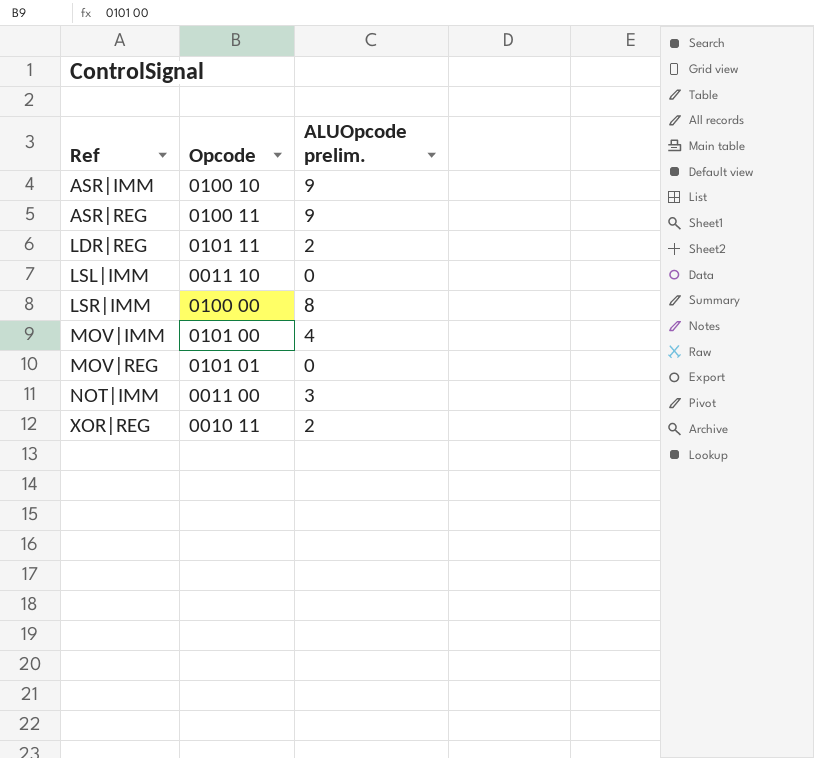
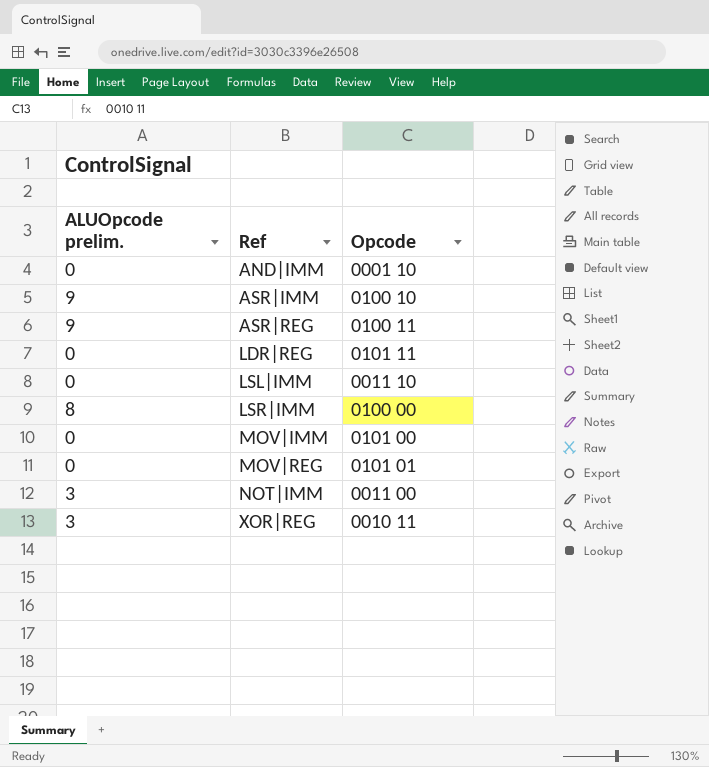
column ALUOpcode prelim. | position: 3 -> 1
row AND|IMM: none -> 0 | 0001 10
LDR|REG | ALUOpcode prelim.: 2 -> 0
MOV|IMM | ALUOpcode prelim.: 4 -> 0
XOR|REG | ALUOpcode prelim.: 2 -> 3

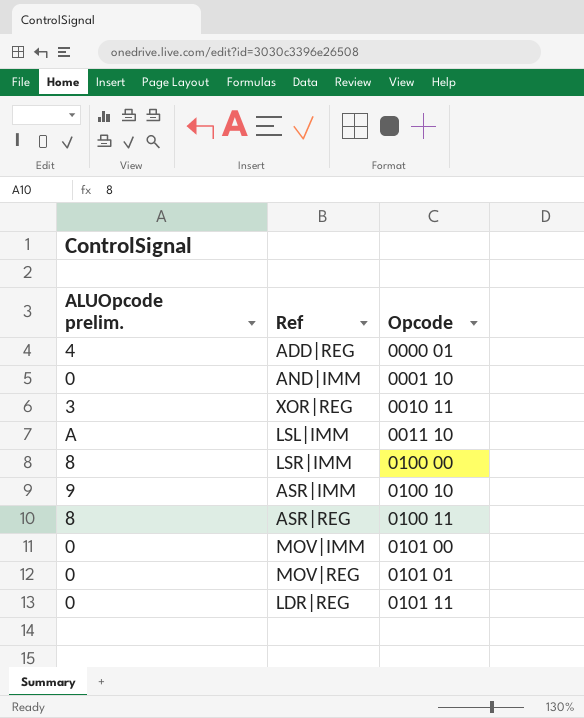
row order: Ref ascending -> Opcode ascending
row NOT|IMM: 3 | 0011 00 -> none
row ADD|REG: none -> 4 | 0000 01
LSL|IMM | ALUOpcode prelim.: 0 -> A
ASR|REG | ALUOpcode prelim.: 9 -> 8

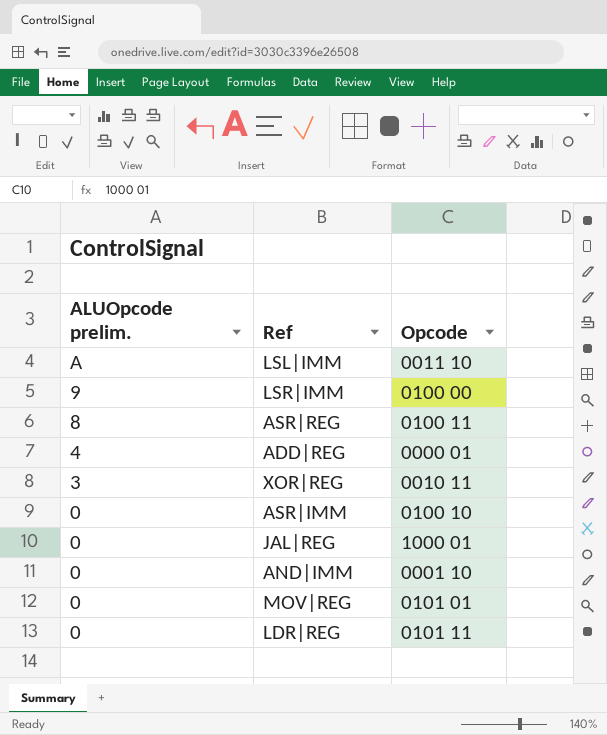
row order: Opcode ascending -> ALUOpcode prelim. descending
row MOV|IMM: 0 | 0101 00 -> none
LSR|IMM | ALUOpcode prelim.: 8 -> 9
ASR|IMM | ALUOpcode prelim.: 9 -> 0
row JAL|REG: none -> 0 | 1000 01

